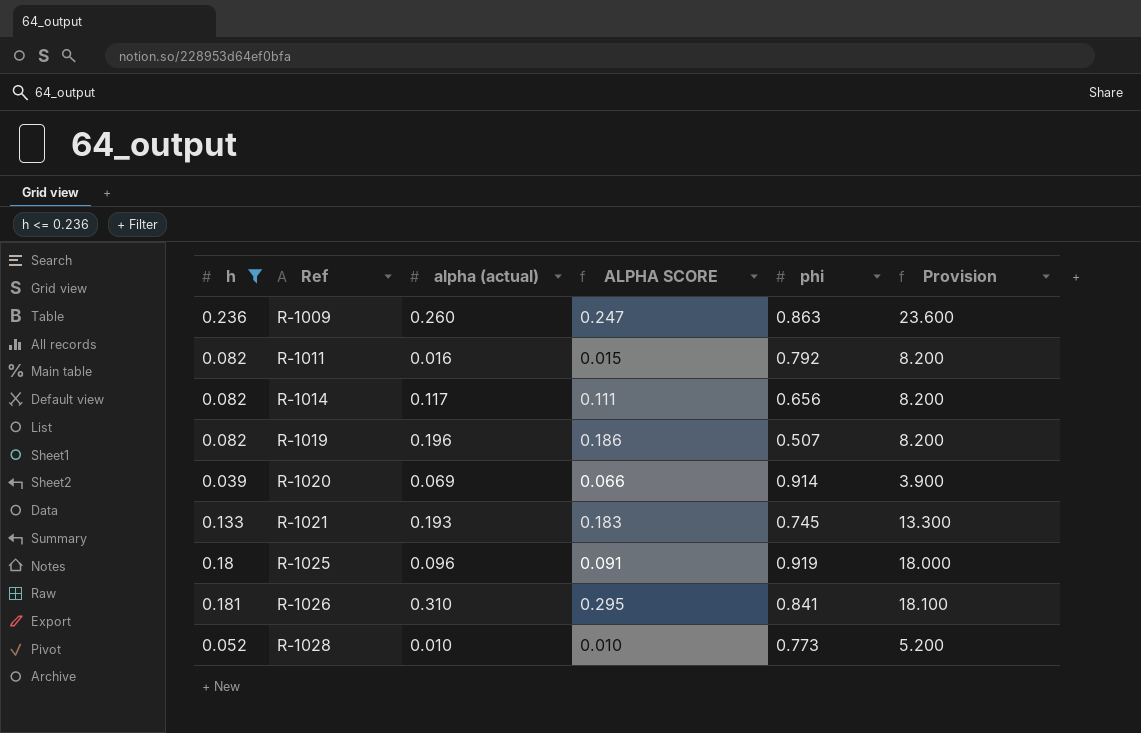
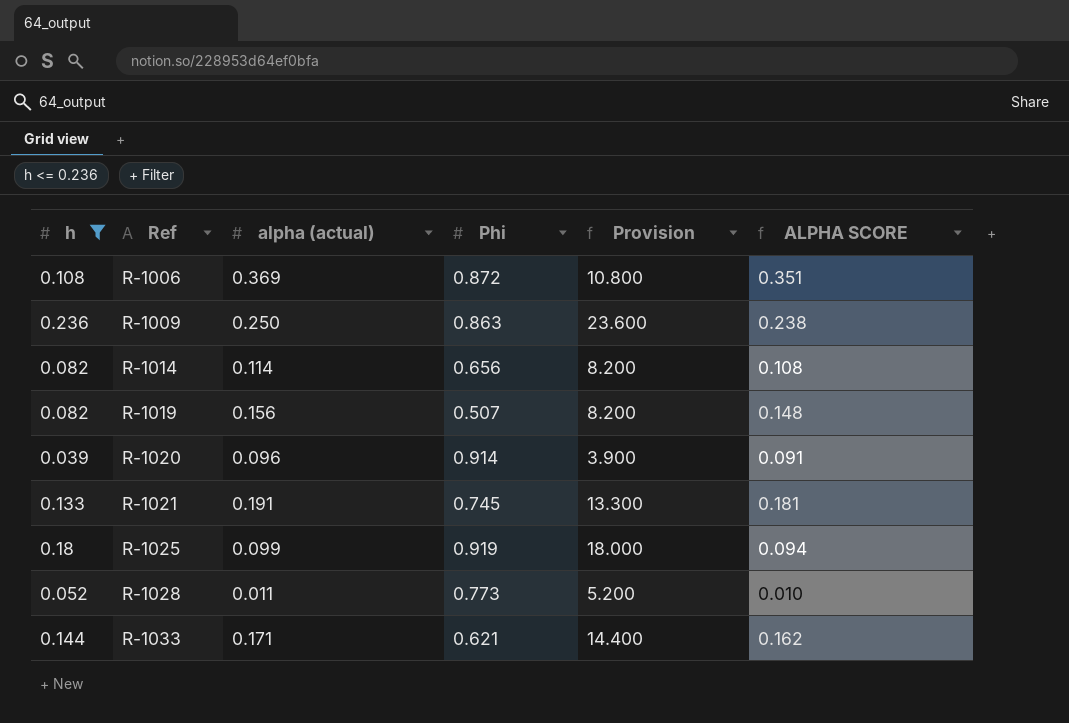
column name: phi -> Phi
column ALPHA SCORE | position: 4 -> 6
row R-1011: 0.082 | 0.016 | 0.015 | 0.792 | 8.200 -> none
row R-1026: 0.181 | 0.310 | 0.295 | 0.841 | 18.100 -> none
row R-1006: none -> 0.108 | 0.369 | 0.872 | 10.800 | 0.351
R-1009 | alpha (actual): 0.260 -> 0.250
R-1009 | ALPHA SCORE: 0.247 -> 0.238
R-1014 | alpha (actual): 0.117 -> 0.114
R-1014 | ALPHA SCORE: 0.111 -> 0.108
R-1019 | alpha (actual): 0.196 -> 0.156
R-1019 | ALPHA SCORE: 0.186 -> 0.148
R-1020 | alpha (actual): 0.069 -> 0.096
R-1020 | ALPHA SCORE: 0.066 -> 0.091
R-1021 | alpha (actual): 0.193 -> 0.191
R-1021 | ALPHA SCORE: 0.183 -> 0.181
R-1025 | alpha (actual): 0.096 -> 0.099
R-1025 | ALPHA SCORE: 0.091 -> 0.094
R-1028 | alpha (actual): 0.010 -> 0.011
row R-1033: none -> 0.144 | 0.171 | 0.621 | 14.400 | 0.162

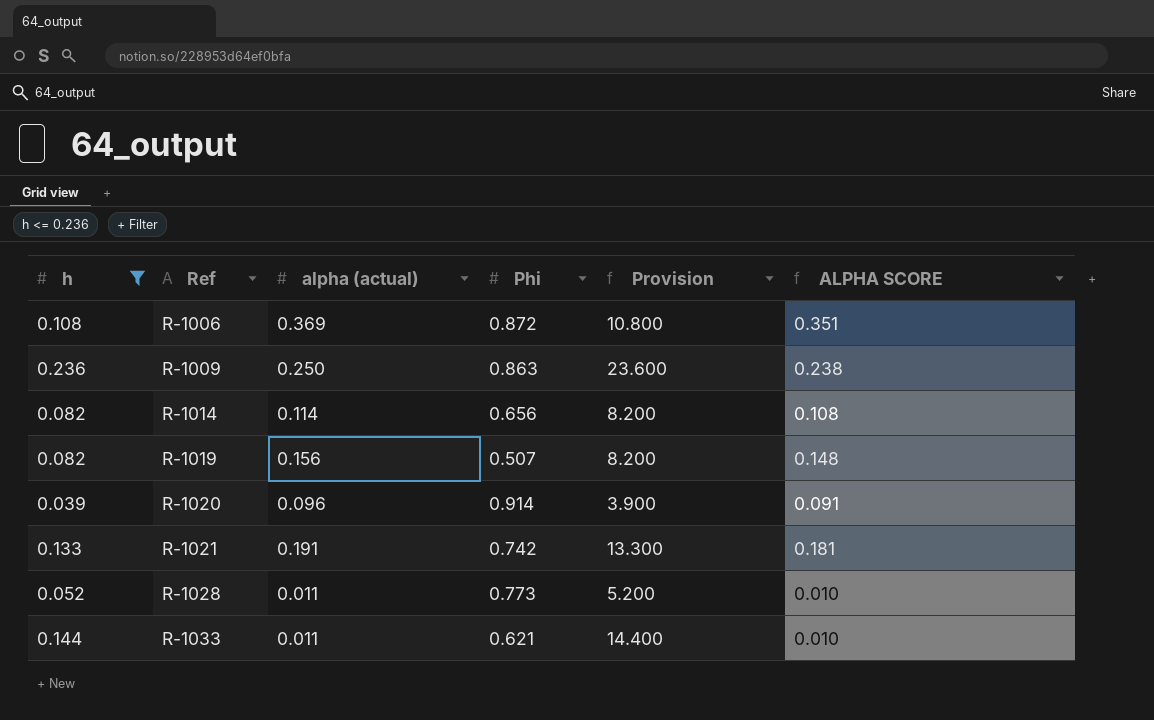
row R-1025: 0.18 | 0.099 | 0.919 | 18.000 | 0.094 -> none
R-1021 | Phi: 0.745 -> 0.742
R-1033 | alpha (actual): 0.171 -> 0.011
R-1033 | ALPHA SCORE: 0.162 -> 0.010

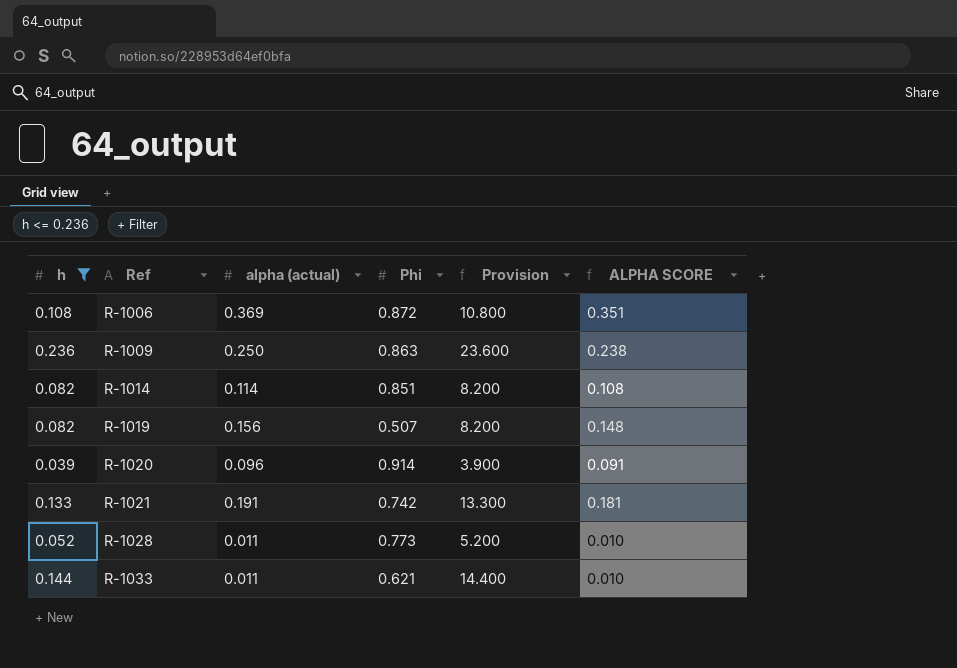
R-1014 | Phi: 0.656 -> 0.851

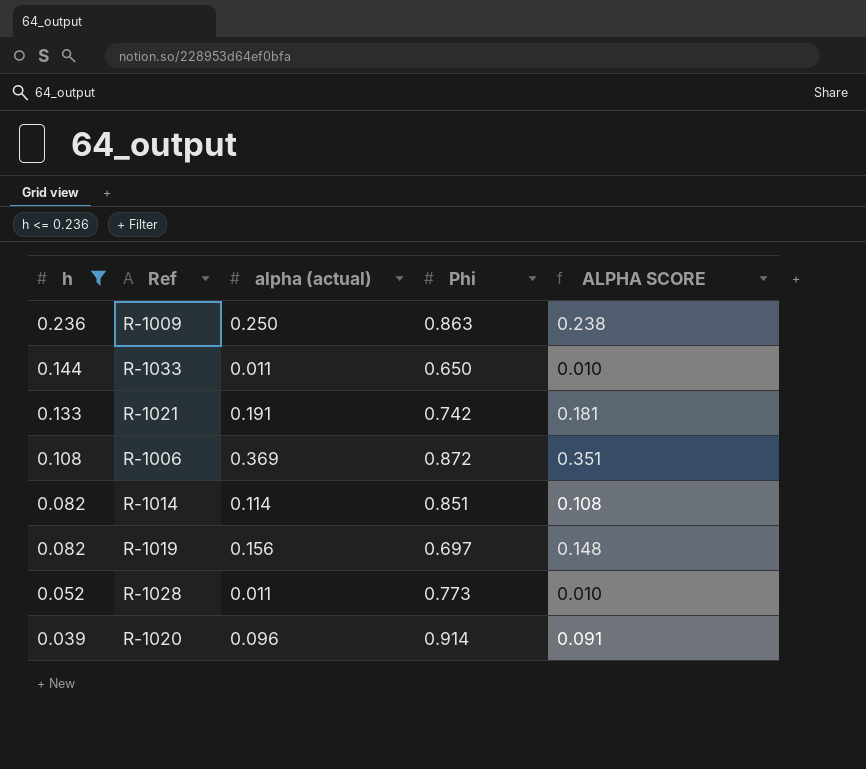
row order: Ref ascending -> h descending
column Provision | formula: [h] * 100 -> none
R-1033 | Phi: 0.621 -> 0.650
R-1019 | Phi: 0.507 -> 0.697

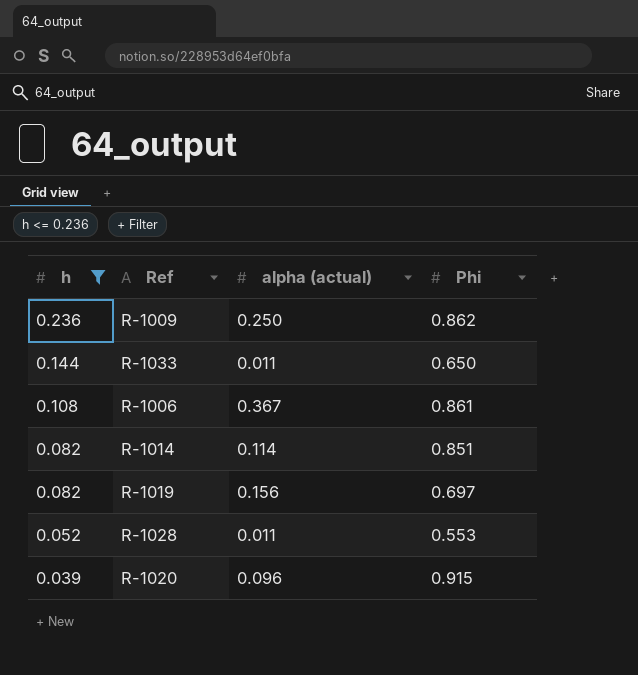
column ALPHA SCORE | formula: [alpha (actual)] * 0.95 -> none
row R-1021: 0.133 | 0.191 | 0.742 | 0.181 -> none
R-1009 | Phi: 0.863 -> 0.862
R-1006 | alpha (actual): 0.369 -> 0.367
R-1006 | Phi: 0.872 -> 0.861
R-1028 | Phi: 0.773 -> 0.553
R-1020 | Phi: 0.914 -> 0.915

